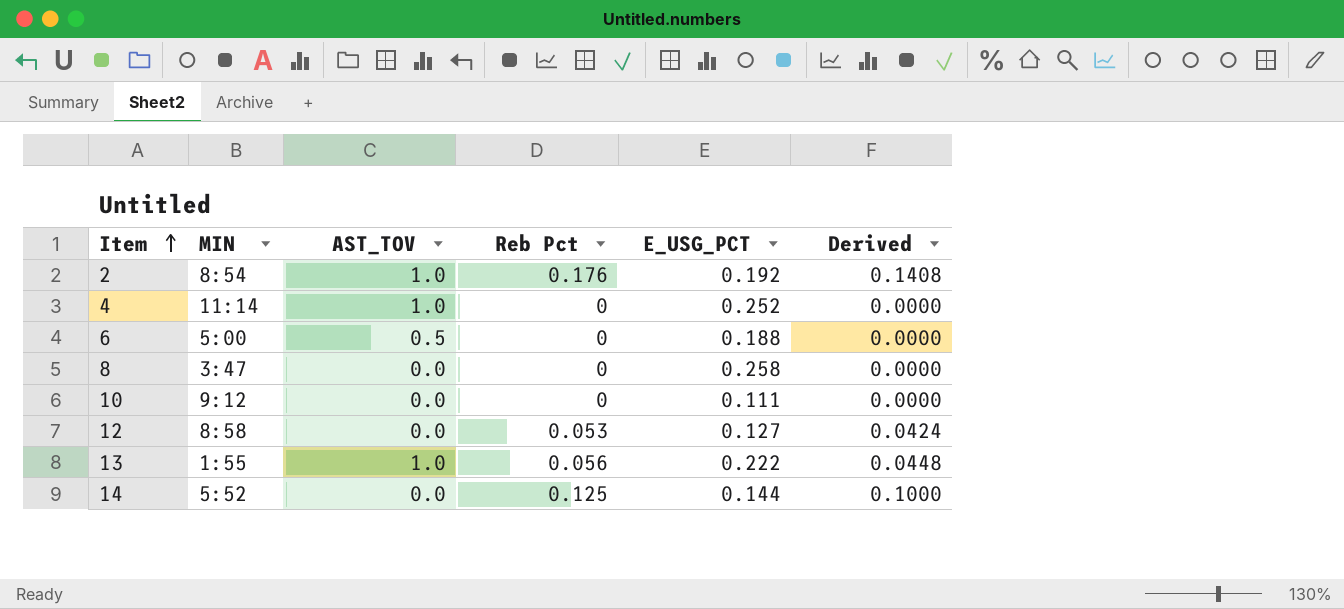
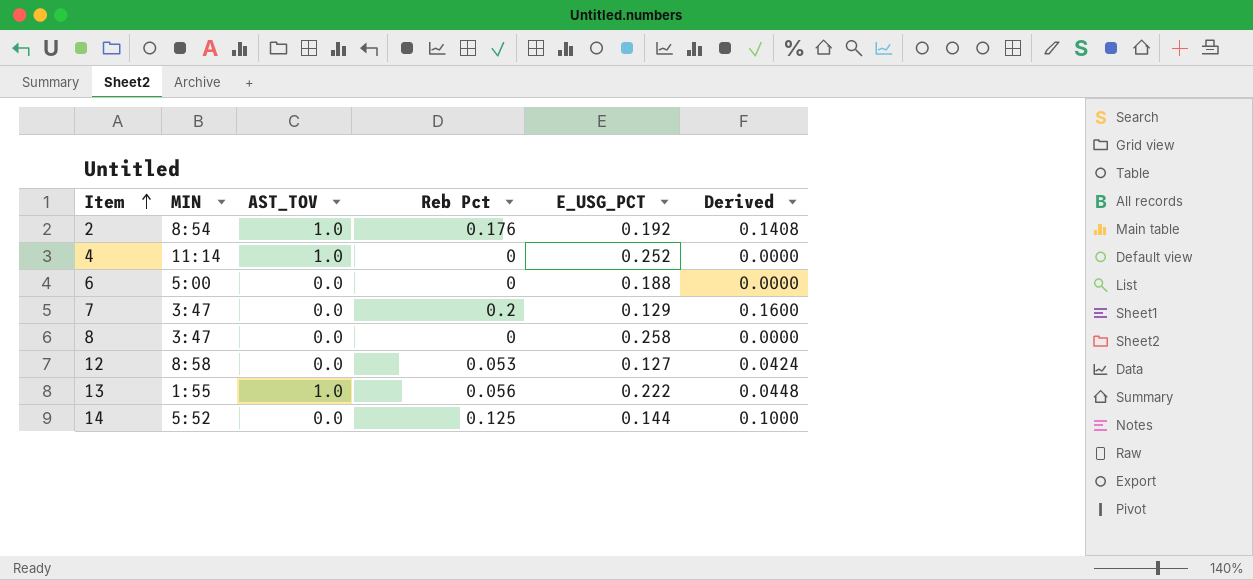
row 10: 9:12 | 0.0 | 0 | 0.111 | 0.0000 -> none
6 | AST_TOV: 0.5 -> 0.0
row 7: none -> 3:47 | 0.0 | 0.2 | 0.129 | 0.1600

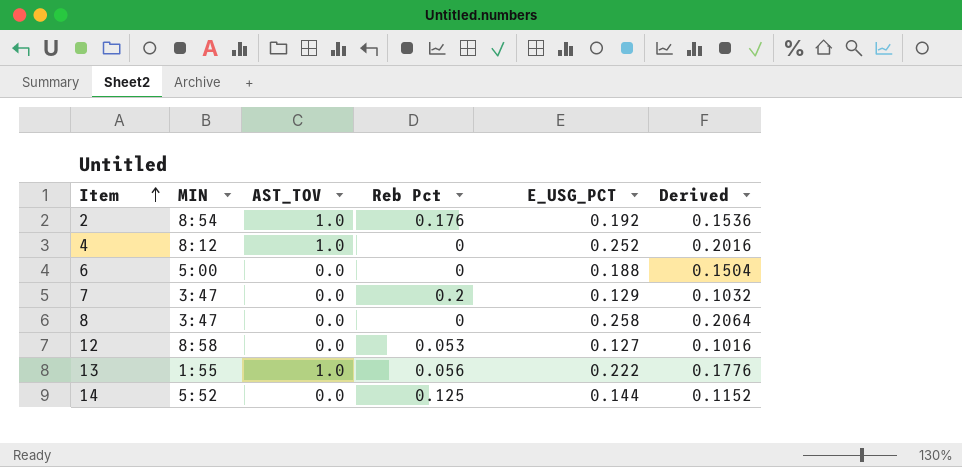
column Derived | formula: [Reb Pct] * 0.8 -> [E_USG_PCT] * 0.8
4 | MIN: 11:14 -> 8:12

